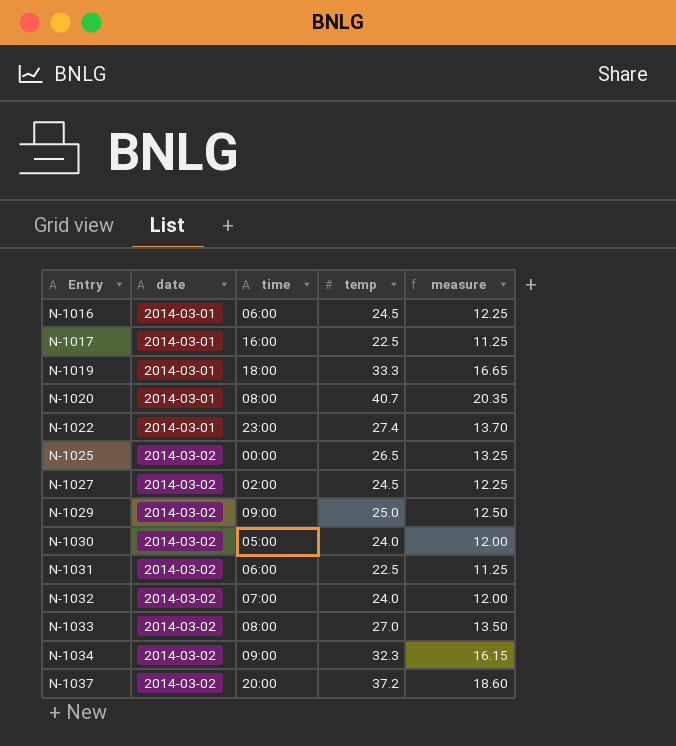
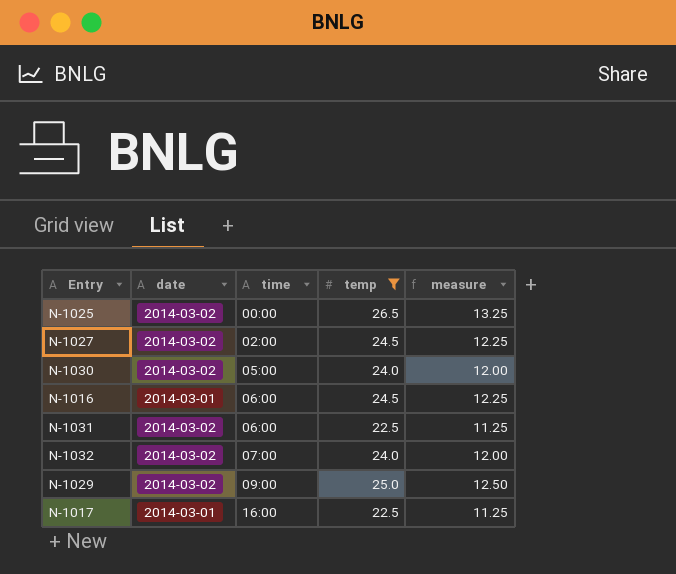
filter: none -> temp <= 26.5
row order: Entry ascending -> time ascending

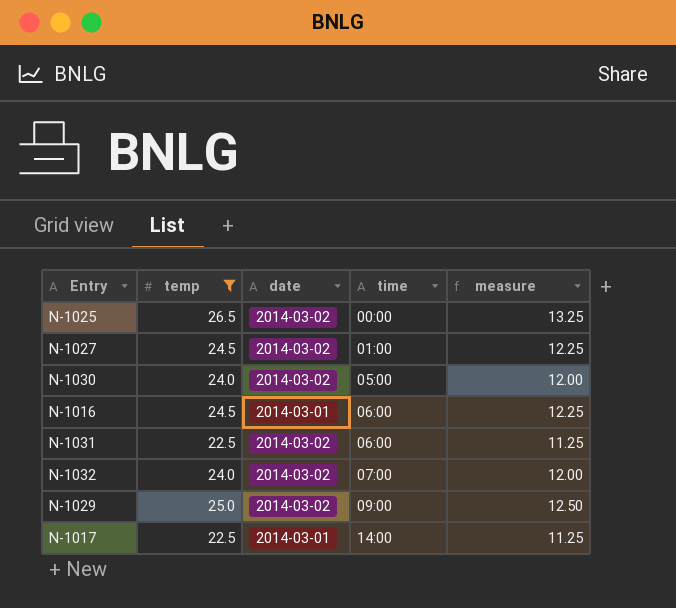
column temp | position: 4 -> 2
N-1027 | time: 02:00 -> 01:00
N-1017 | time: 16:00 -> 14:00

